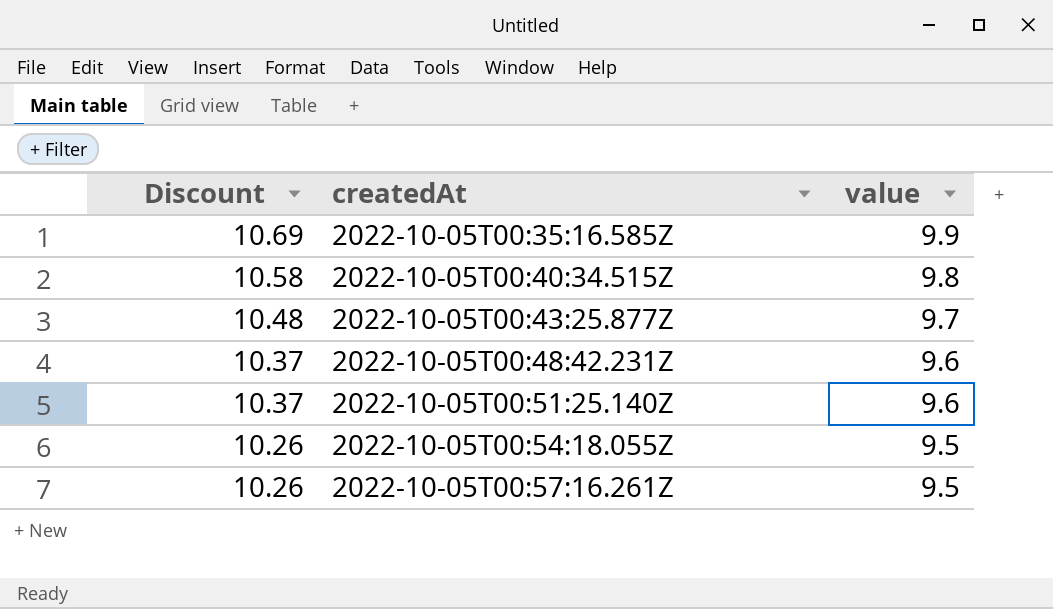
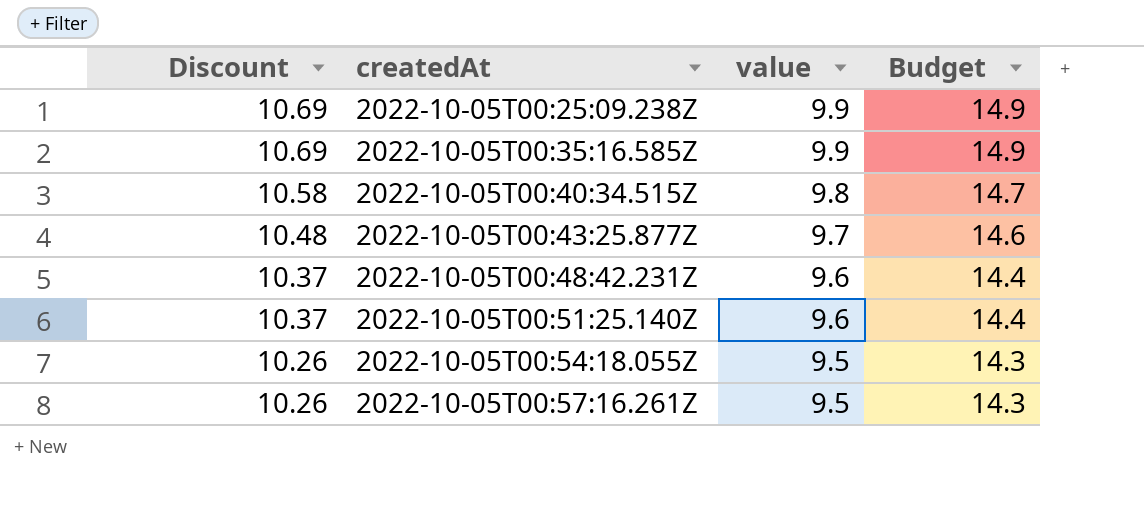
column Budget | formula: none -> [value] * 1.5
row 2022-10-05T00:25:09.238Z: none -> 10.69 | 9.9 | 14.9

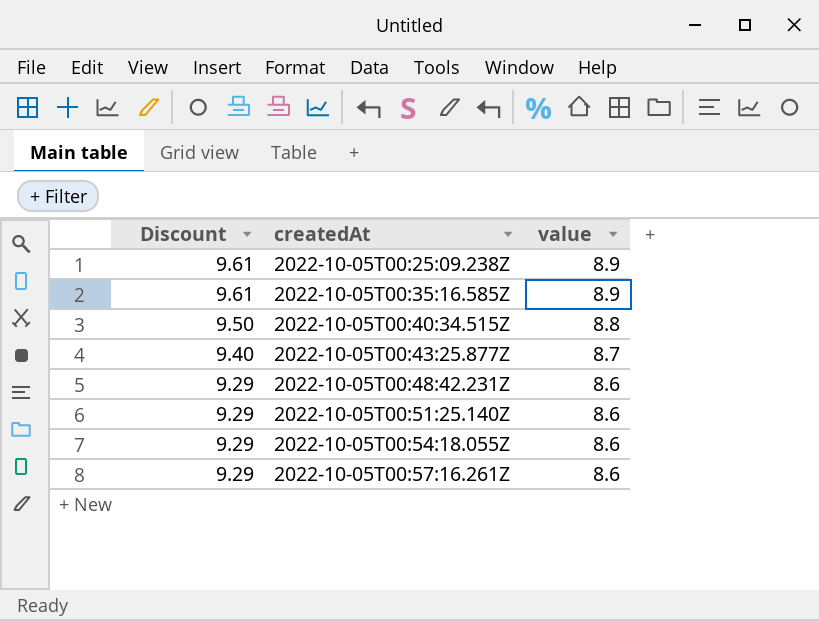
column Budget | formula: [value] * 1.5 -> none
2022-10-05T00:25:09.238Z | Discount: 10.69 -> 9.61
2022-10-05T00:25:09.238Z | value: 9.9 -> 8.9
2022-10-05T00:35:16.585Z | Discount: 10.69 -> 9.61
2022-10-05T00:35:16.585Z | value: 9.9 -> 8.9
2022-10-05T00:40:34.515Z | Discount: 10.58 -> 9.50
2022-10-05T00:40:34.515Z | value: 9.8 -> 8.8
2022-10-05T00:43:25.877Z | Discount: 10.48 -> 9.40
2022-10-05T00:43:25.877Z | value: 9.7 -> 8.7
2022-10-05T00:48:42.231Z | Discount: 10.37 -> 9.29
2022-10-05T00:48:42.231Z | value: 9.6 -> 8.6
2022-10-05T00:51:25.140Z | Discount: 10.37 -> 9.29
2022-10-05T00:51:25.140Z | value: 9.6 -> 8.6
2022-10-05T00:54:18.055Z | Discount: 10.26 -> 9.29
2022-10-05T00:54:18.055Z | value: 9.5 -> 8.6
2022-10-05T00:57:16.261Z | Discount: 10.26 -> 9.29
2022-10-05T00:57:16.261Z | value: 9.5 -> 8.6

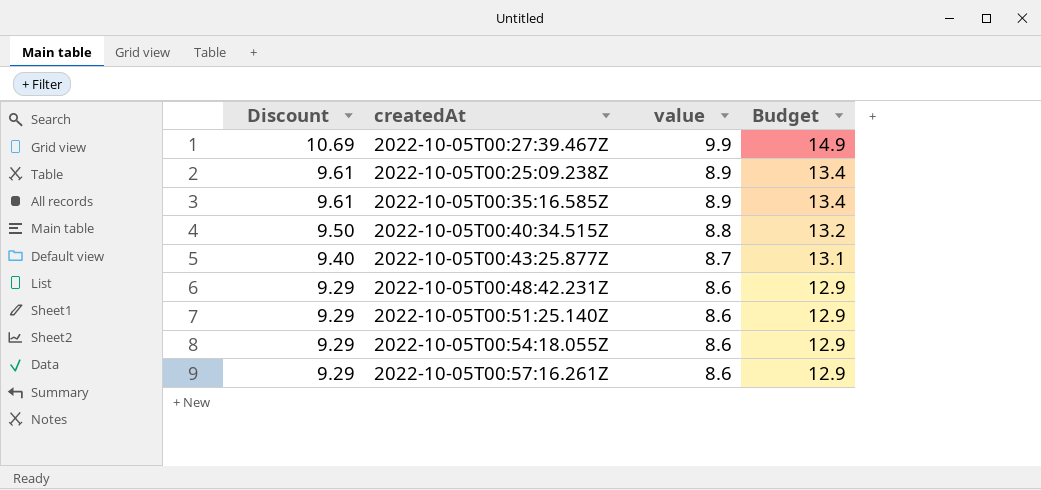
column Budget | formula: none -> [value] * 1.5
row 2022-10-05T00:27:39.467Z: none -> 10.69 | 9.9 | 14.9

